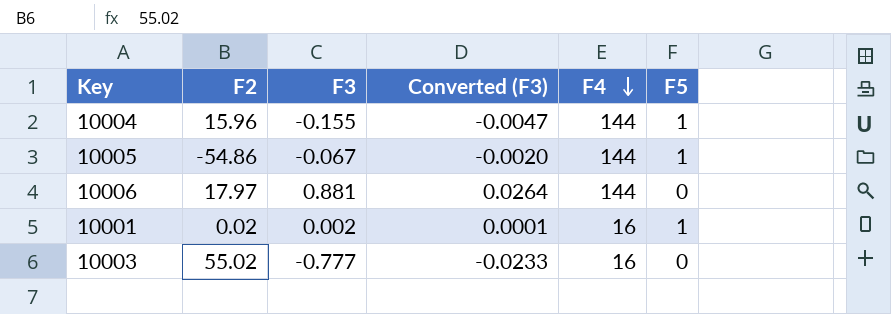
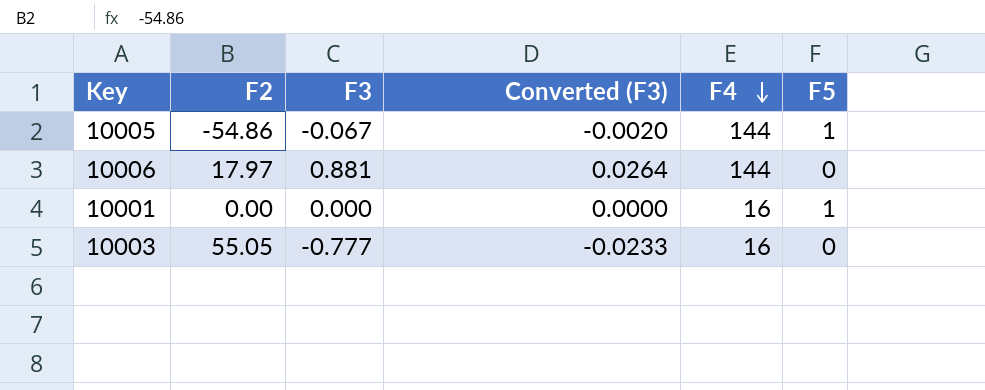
row 10004: 15.96 | -0.155 | -0.0047 | 144 | 1 -> none
10001 | F2: 0.02 -> 0.00
10001 | F3: 0.002 -> 0.000
10001 | Converted (F3): 0.0001 -> 0.0000
10003 | F2: 55.02 -> 55.05

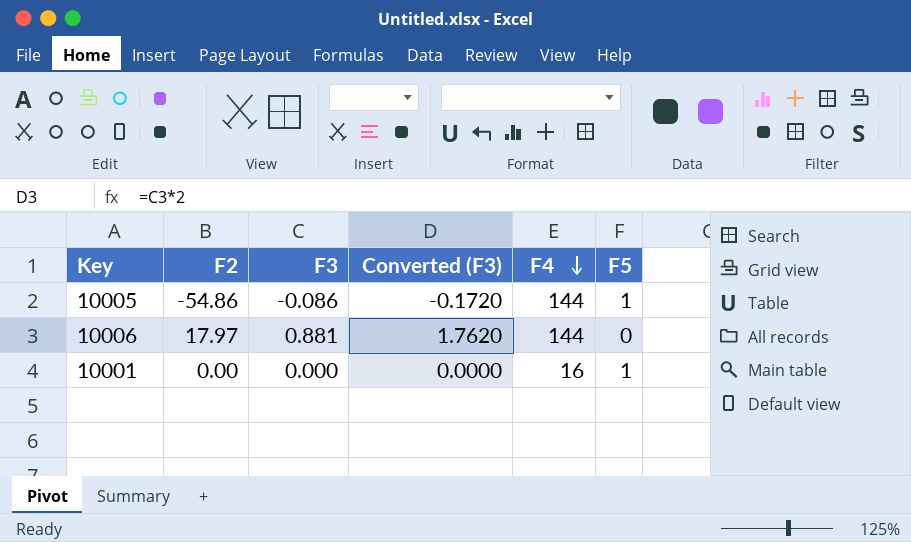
column Converted (F3) | formula: [F3] * 0.03 -> [F3] * 2
row 10003: 55.05 | -0.777 | -0.0233 | 16 | 0 -> none
10005 | F3: -0.067 -> -0.086

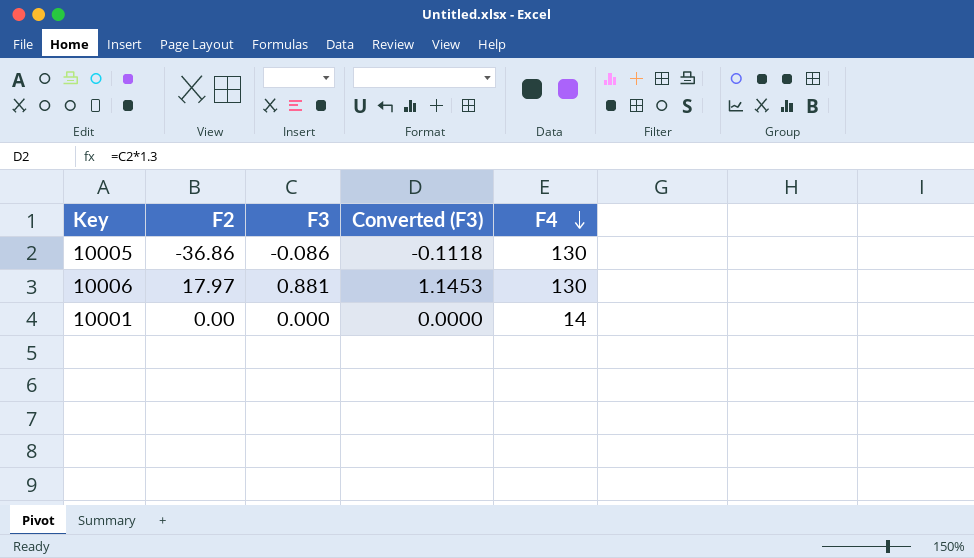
column F5 | position: 6 -> none
column Converted (F3) | formula: [F3] * 2 -> [F3] * 1.3
10005 | F2: -54.86 -> -36.86
10005 | F4: 144 -> 130
10006 | F4: 144 -> 130
10001 | F4: 16 -> 14

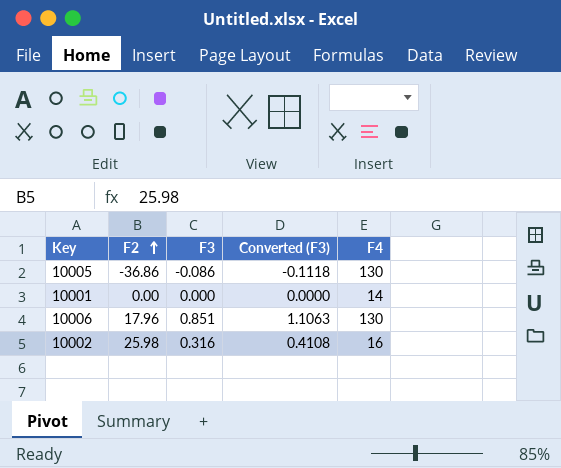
row order: F4 descending -> F2 ascending
10006 | F2: 17.97 -> 17.96
10006 | F3: 0.881 -> 0.851
10006 | Converted (F3): 1.1453 -> 1.1063
row 10002: none -> 25.98 | 0.316 | 0.4108 | 16

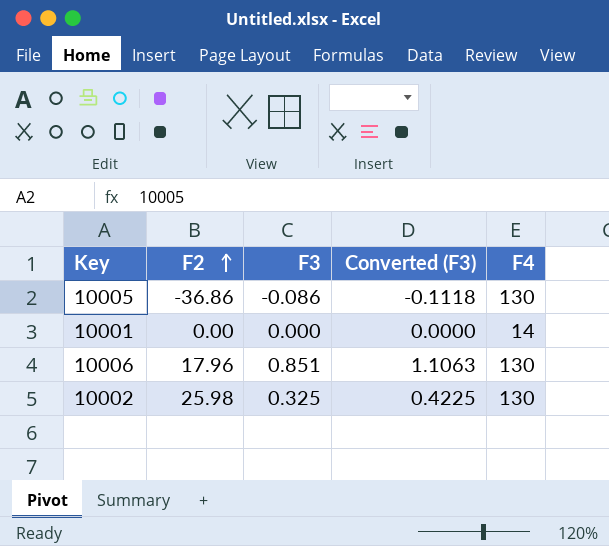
10002 | F3: 0.316 -> 0.325
10002 | Converted (F3): 0.4108 -> 0.4225
10002 | F4: 16 -> 130

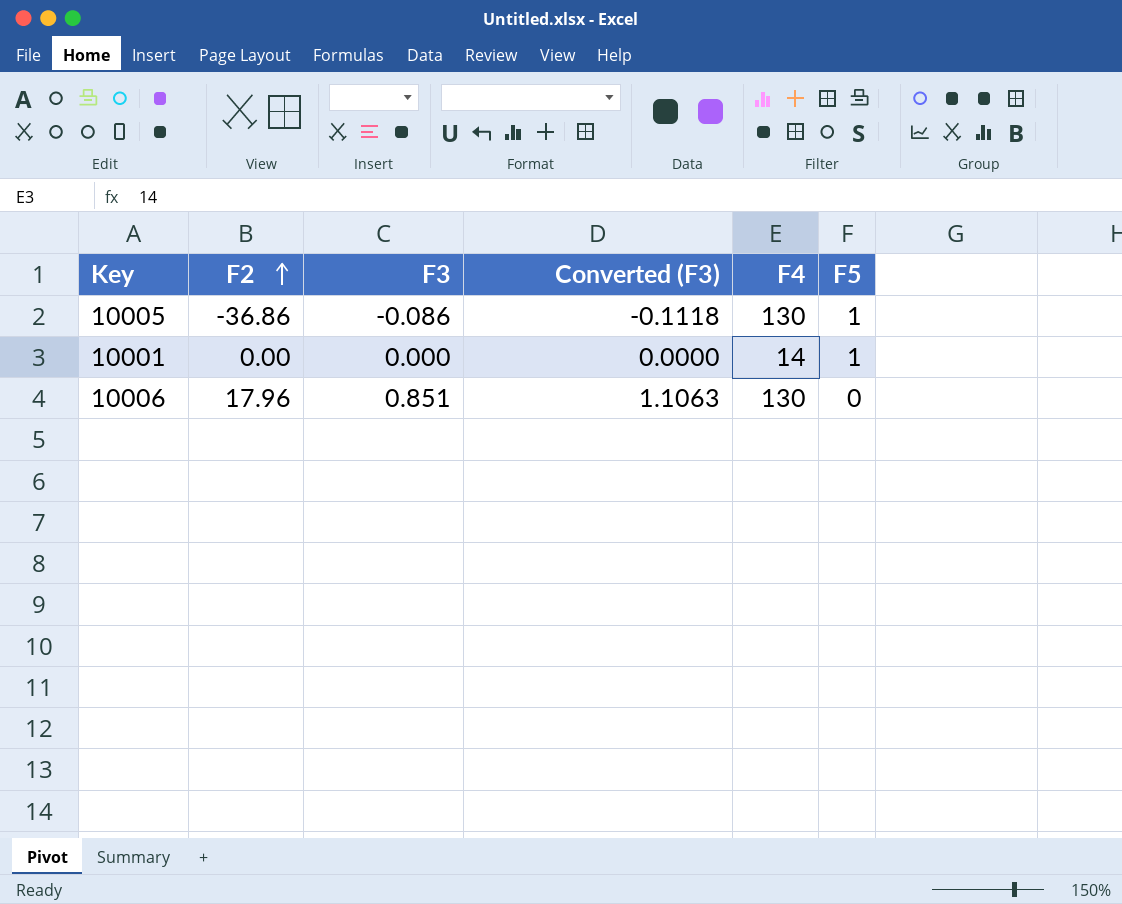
column F5 | position: none -> 6
row 10002: 25.98 | 0.325 | 0.4225 | 130 -> none

